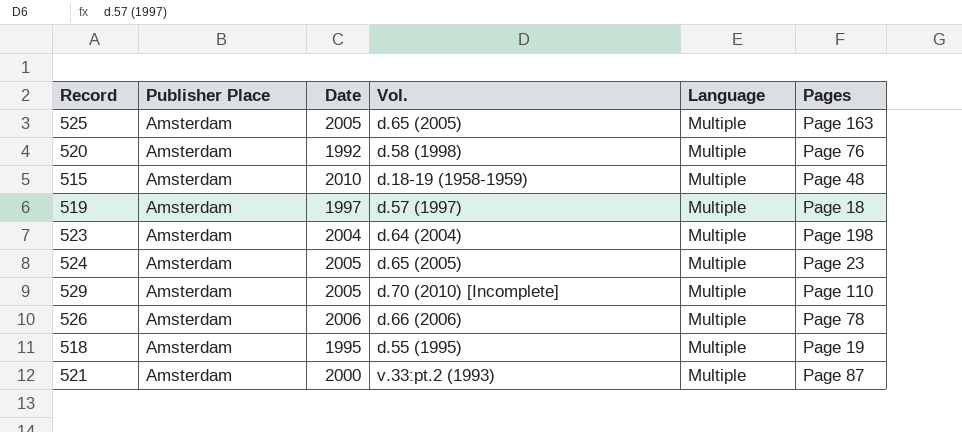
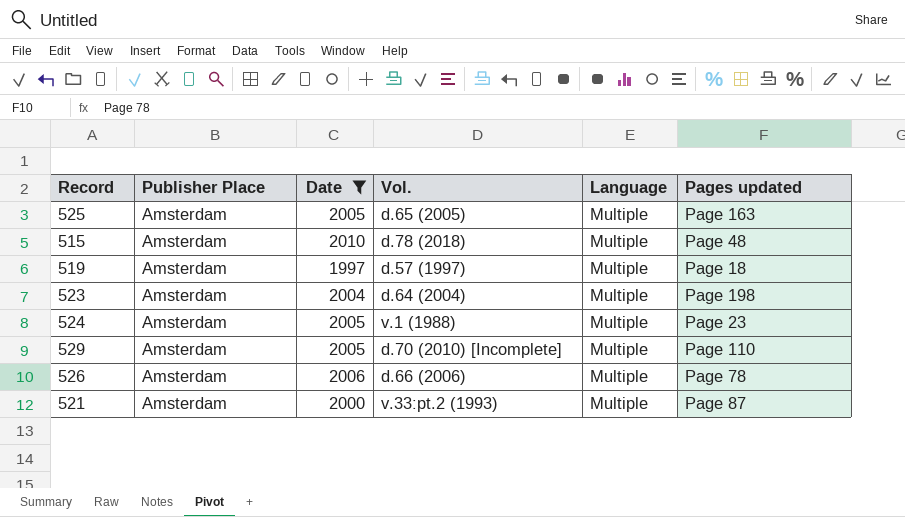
filter: none -> Date >= 1997
column name: Pages -> Pages updated
515 | Vol.: d.18-19 (1958-1959) -> d.78 (2018)
524 | Vol.: d.65 (2005) -> v.1 (1988)

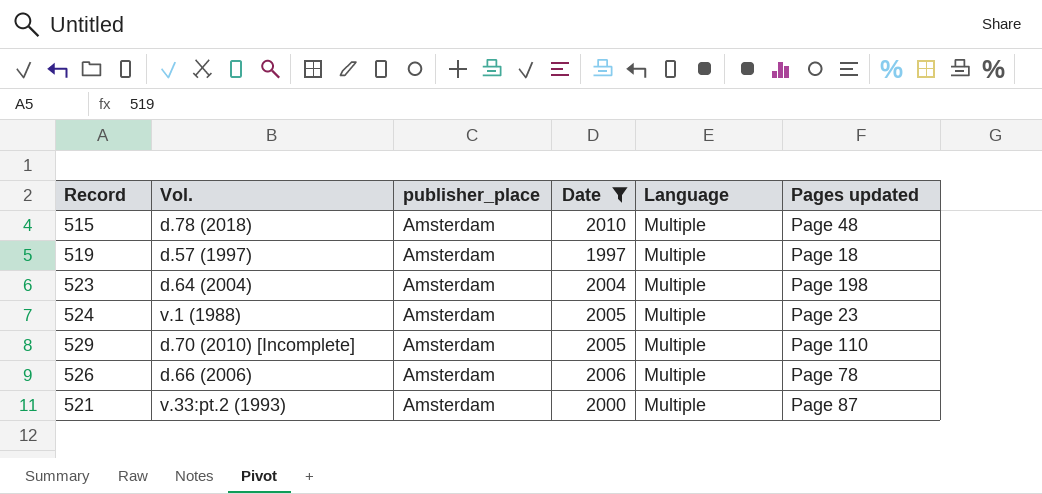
column Vol. | position: 4 -> 2
column name: Publisher Place -> publisher_place
row 525: Amsterdam | 2005 | d.65 (2005) | Multiple | Page 163 -> none

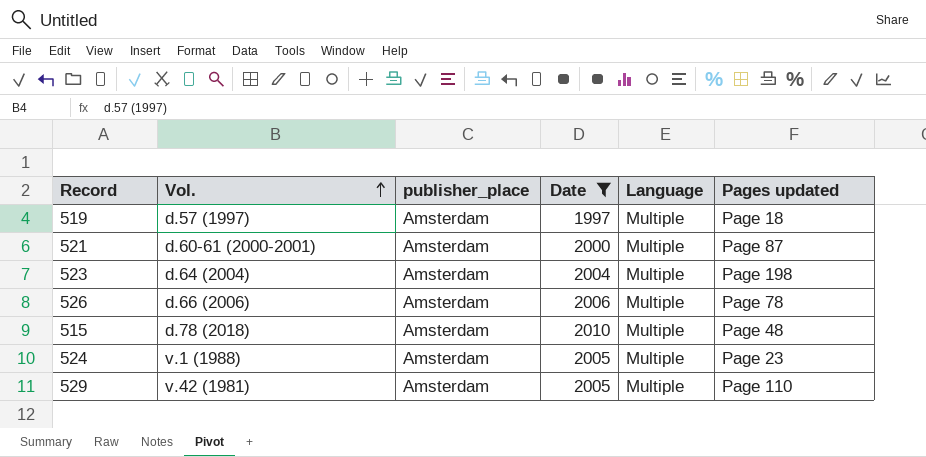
row order: none -> Vol. ascending
521 | Vol.: v.33:pt.2 (1993) -> d.60-61 (2000-2001)
529 | Vol.: d.70 (2010) [Incomplete] -> v.42 (1981)

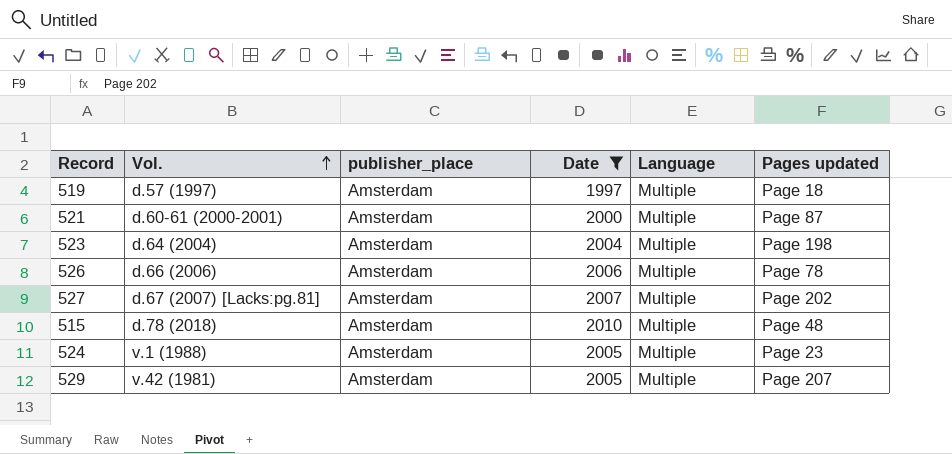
row 527: none -> d.67 (2007) [Lacks:pg.81] | Amsterdam | 2007 | Multiple | Page 202
529 | Pages updated: Page 110 -> Page 207

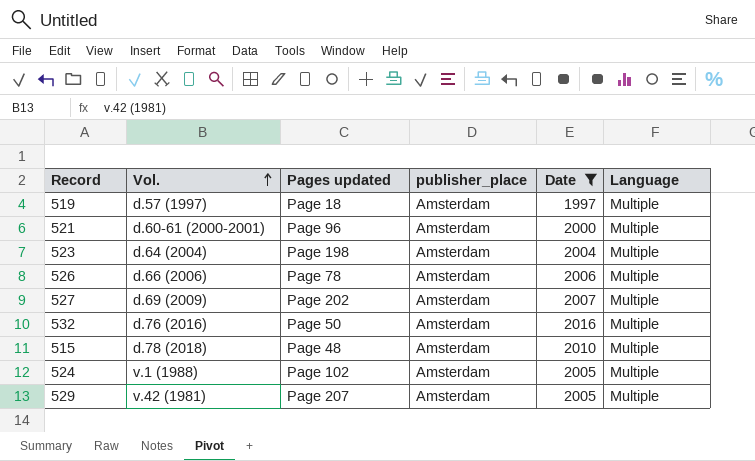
column Pages updated | position: 6 -> 3
521 | Pages updated: Page 87 -> Page 96
527 | Vol.: d.67 (2007) [Lacks:pg.81] -> d.69 (2009)
row 532: none -> d.76 (2016) | Page 50 | Amsterdam | 2016 | Multiple
524 | Pages updated: Page 23 -> Page 102

